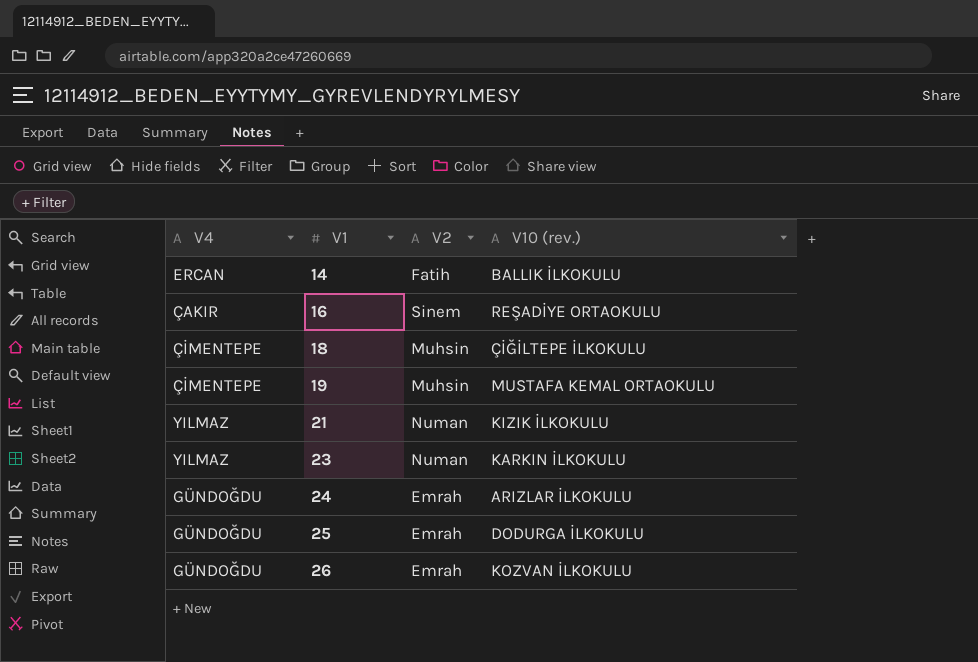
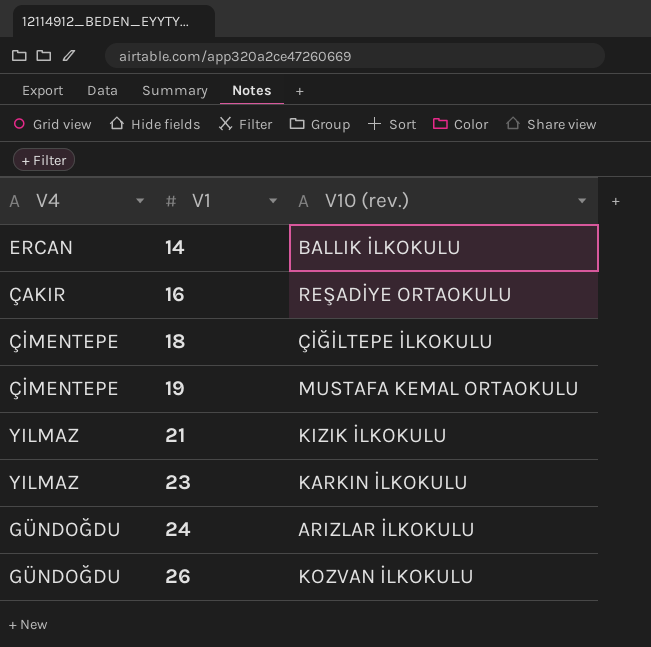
column V2 | position: 3 -> none
row 25: GÜNDOĞDU | Emrah | DODURGA İLKOKULU -> none

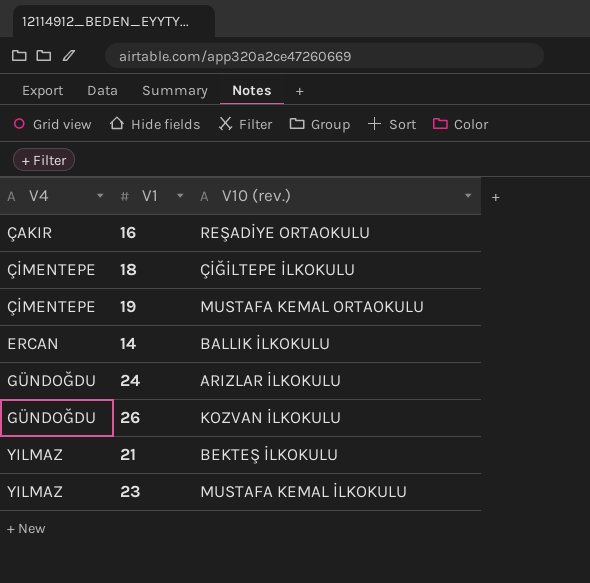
row order: V1 ascending -> V4 ascending
21 | V10 (rev.): KIZIK İLKOKULU -> BEKTEŞ İLKOKULU
23 | V10 (rev.): KARKIN İLKOKULU -> MUSTAFA KEMAL İLKOKULU

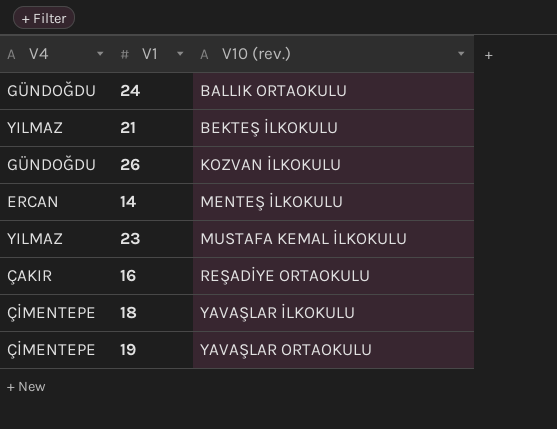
row order: V4 ascending -> V10 (rev.) ascending
24 | V10 (rev.): ARIZLAR İLKOKULU -> BALLIK ORTAOKULU
14 | V10 (rev.): BALLIK İLKOKULU -> MENTEŞ İLKOKULU
18 | V10 (rev.): ÇİĞİLTEPE İLKOKULU -> YAVAŞLAR İLKOKULU
19 | V10 (rev.): MUSTAFA KEMAL ORTAOKULU -> YAVAŞLAR ORTAOKULU

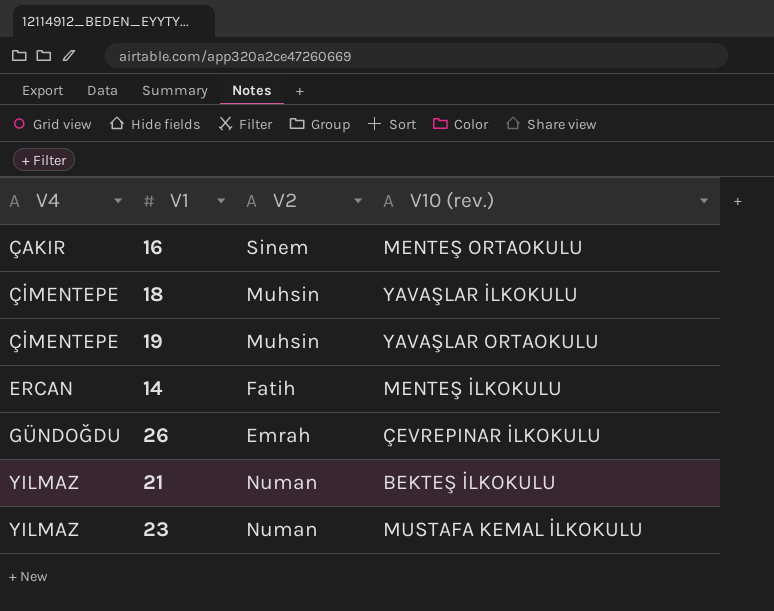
row order: V10 (rev.) ascending -> V4 ascending
column V2 | position: none -> 3
row 24: GÜNDOĞDU | BALLIK ORTAOKULU -> none
16 | V10 (rev.): REŞADİYE ORTAOKULU -> MENTEŞ ORTAOKULU
26 | V10 (rev.): KOZVAN İLKOKULU -> ÇEVREPINAR İLKOKULU

